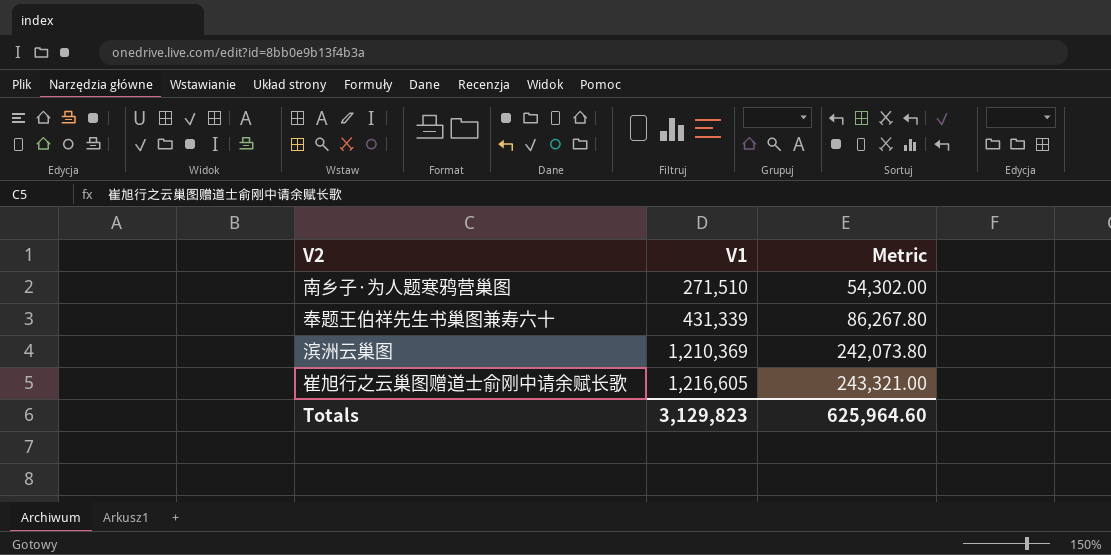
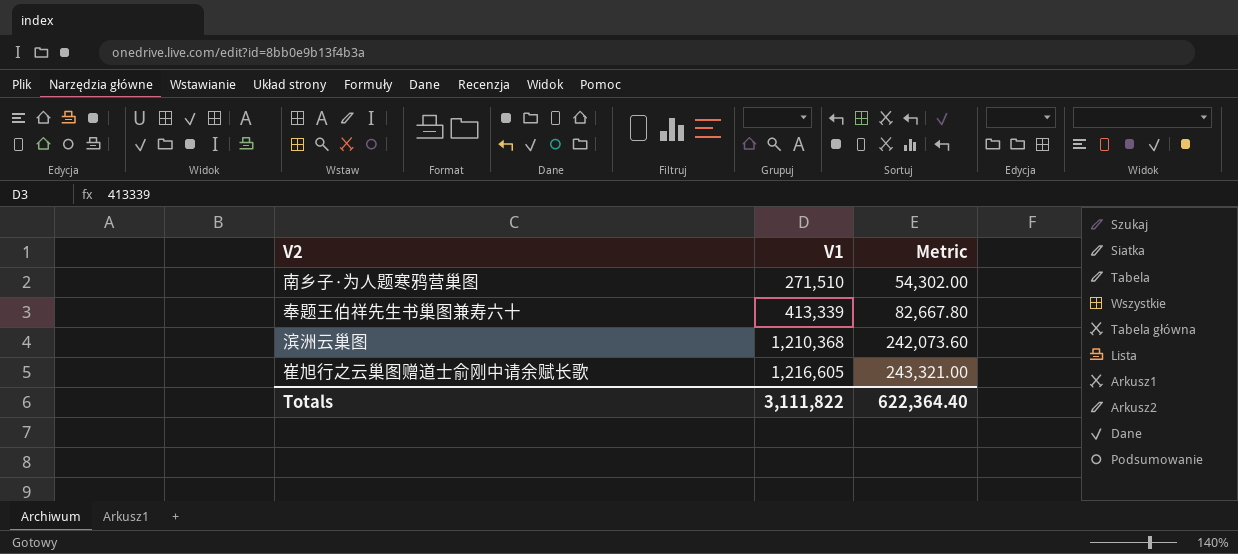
奉题王伯祥先生书巢图兼寿六十 | V1: 431,339 -> 413,339
奉题王伯祥先生书巢图兼寿六十 | Metric: 86,267.80 -> 82,667.80
滨洲云巢图 | V1: 1,210,369 -> 1,210,368
滨洲云巢图 | Metric: 242,073.80 -> 242,073.60
Totals | V1: 3,129,823 -> 3,111,822
Totals | Metric: 625,964.60 -> 622,364.40

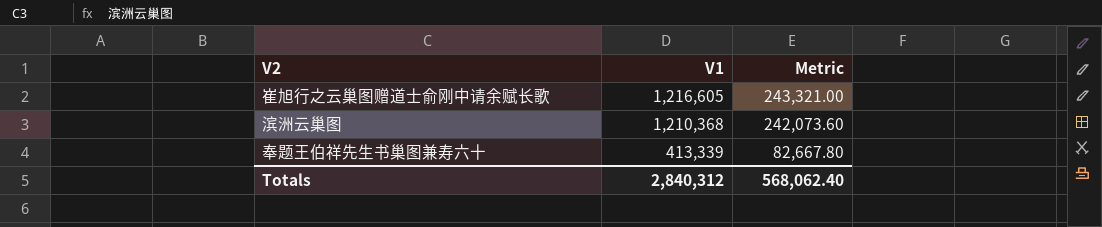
row order: V1 ascending -> V1 descending
row 南乡子·为人题寒鸦营巢图: 271,510 | 54,302.00 -> none
Totals | V1: 3,111,822 -> 2,840,312
Totals | Metric: 622,364.40 -> 568,062.40

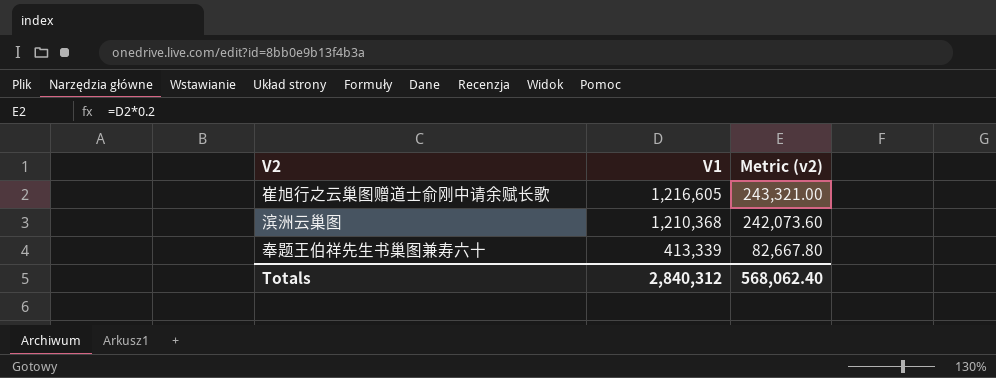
column name: Metric -> Metric (v2)

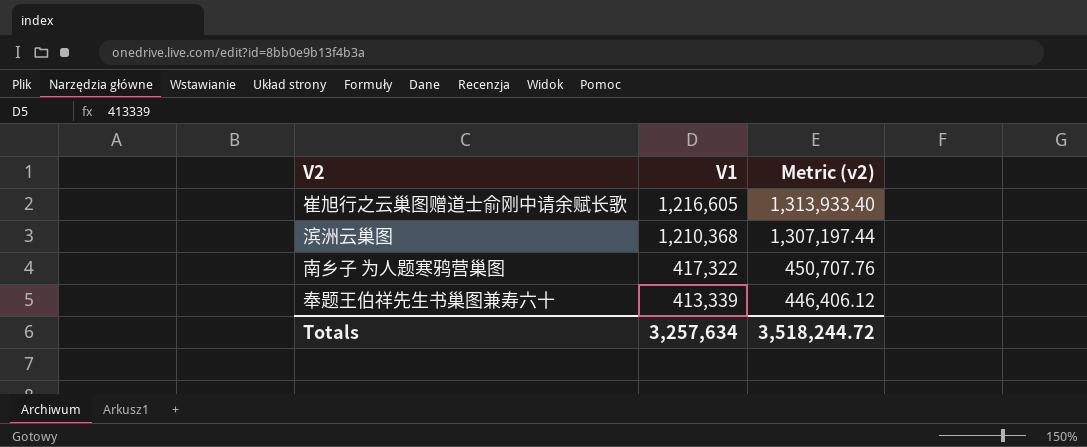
column Metric (v2) | formula: [V1] * 0.2 -> [V1] * 1.08
row 南乡子 为人题寒鸦营巢图: none -> 417,322 | 450,707.76
Totals | V1: 2,840,312 -> 3,257,634
Totals | Metric (v2): 568,062.40 -> 3,518,244.72

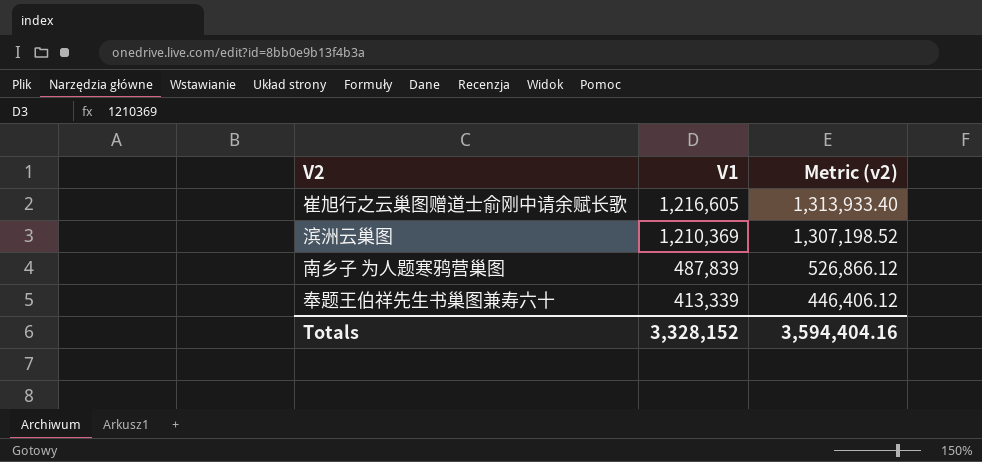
滨洲云巢图 | V1: 1,210,368 -> 1,210,369
滨洲云巢图 | Metric (v2): 1,307,197.44 -> 1,307,198.52
南乡子 为人题寒鸦营巢图 | V1: 417,322 -> 487,839
南乡子 为人题寒鸦营巢图 | Metric (v2): 450,707.76 -> 526,866.12
Totals | V1: 3,257,634 -> 3,328,152
Totals | Metric (v2): 3,518,244.72 -> 3,594,404.16

